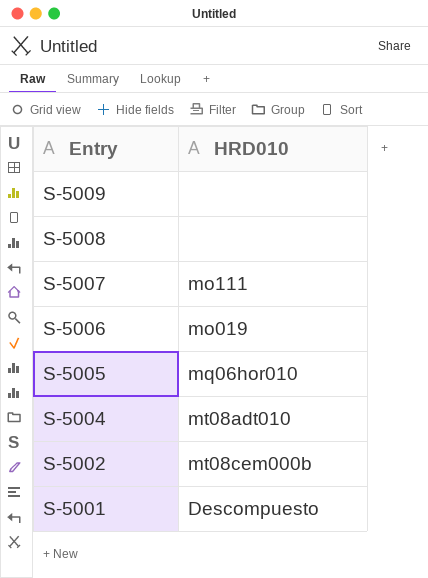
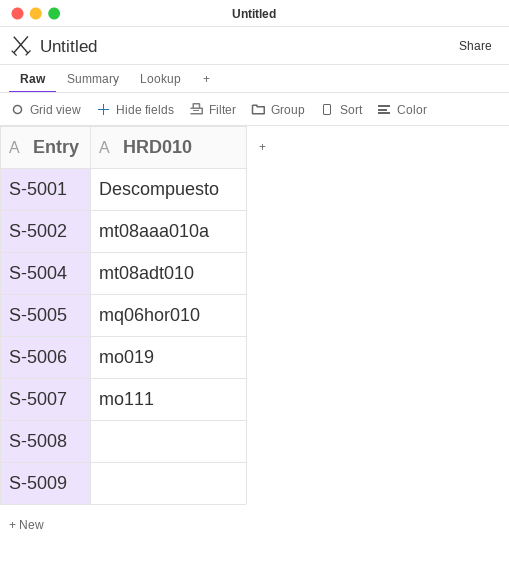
row order: Entry descending -> Entry ascending
S-5002 | HRD010: mt08cem000b -> mt08aaa010a

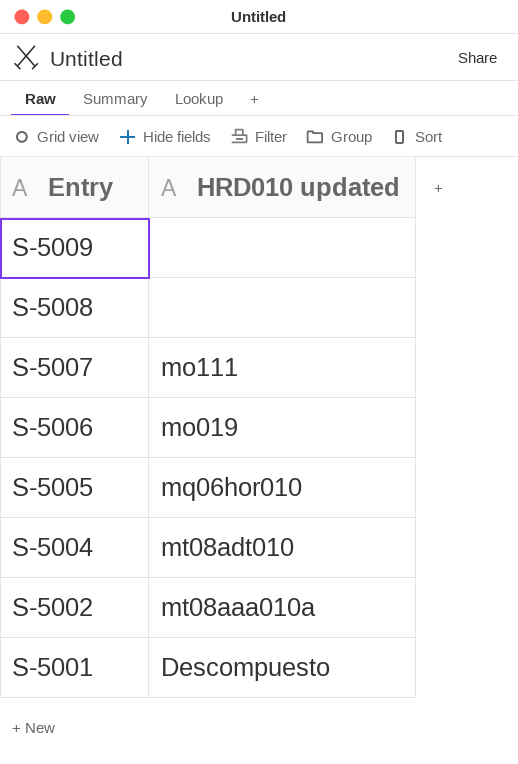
row order: Entry ascending -> Entry descending
column name: HRD010 -> HRD010 updated

